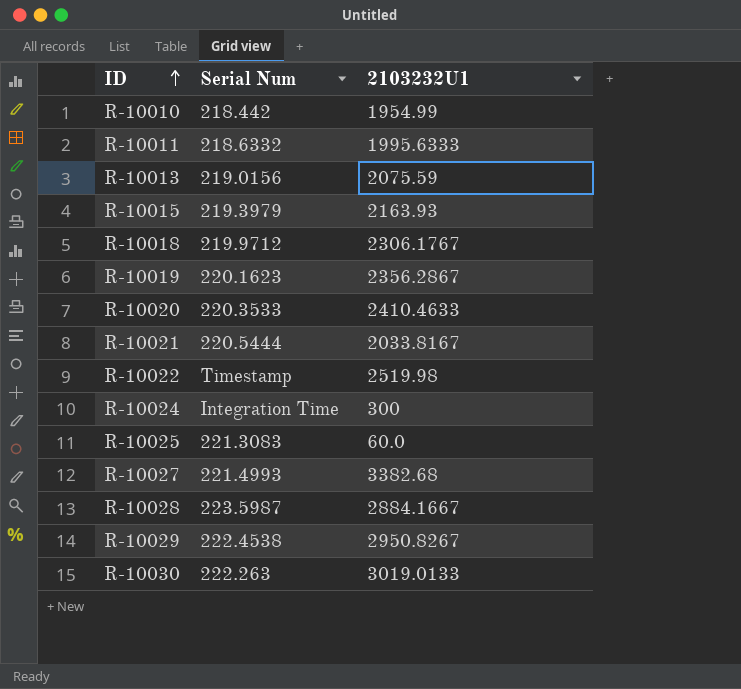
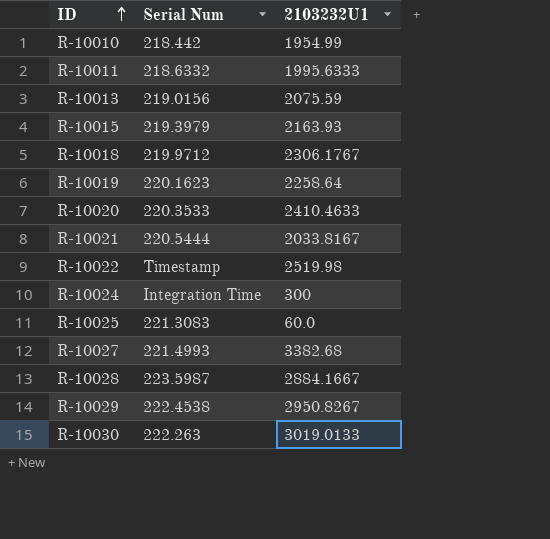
R-10019 | 2103232U1: 2356.2867 -> 2258.64

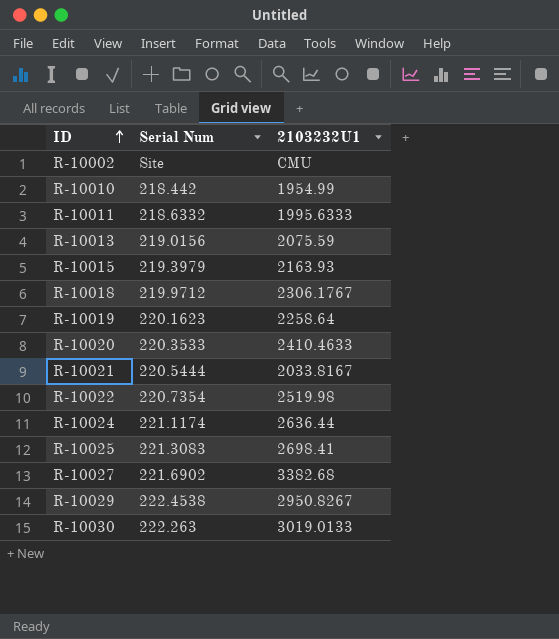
row R-10028: 223.5987 | 2884.1667 -> none
row R-10002: none -> Site | CMU
R-10022 | Serial Num: Timestamp -> 220.7354
R-10024 | Serial Num: Integration Time -> 221.1174
R-10024 | 2103232U1: 300 -> 2636.44
R-10025 | 2103232U1: 60.0 -> 2698.41
R-10027 | Serial Num: 221.4993 -> 221.6902

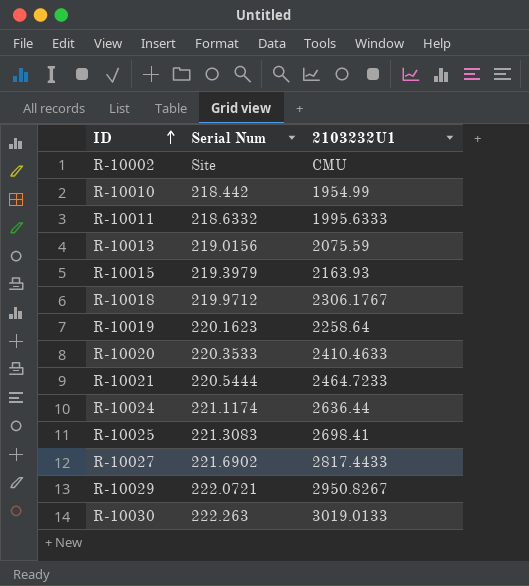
row R-10022: 220.7354 | 2519.98 -> none
R-10021 | 2103232U1: 2033.8167 -> 2464.7233
R-10027 | 2103232U1: 3382.68 -> 2817.4433
R-10029 | Serial Num: 222.4538 -> 222.0721

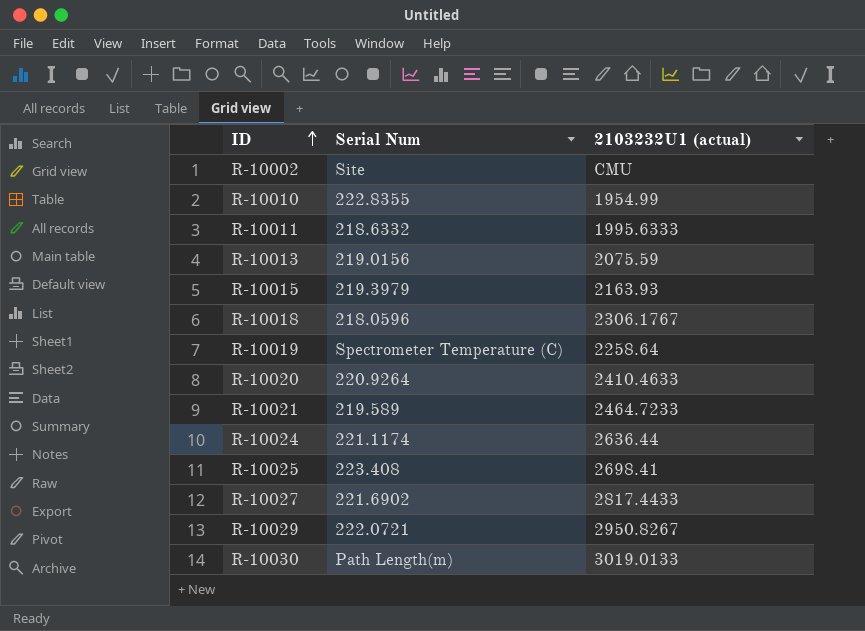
column name: 2103232U1 -> 2103232U1 (actual)
R-10010 | Serial Num: 218.442 -> 222.8355
R-10018 | Serial Num: 219.9712 -> 218.0596
R-10019 | Serial Num: 220.1623 -> Spectrometer Temperature (C)
R-10020 | Serial Num: 220.3533 -> 220.9264
R-10021 | Serial Num: 220.5444 -> 219.589
R-10025 | Serial Num: 221.3083 -> 223.408
R-10030 | Serial Num: 222.263 -> Path Length(m)

